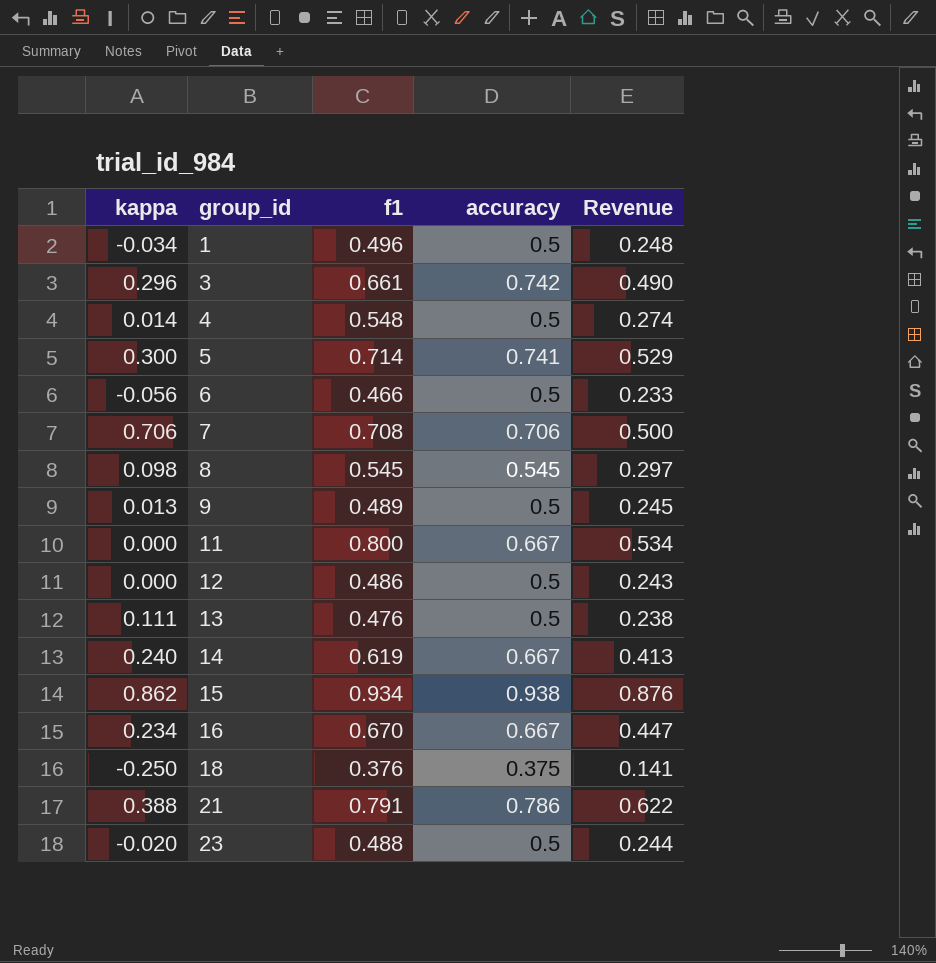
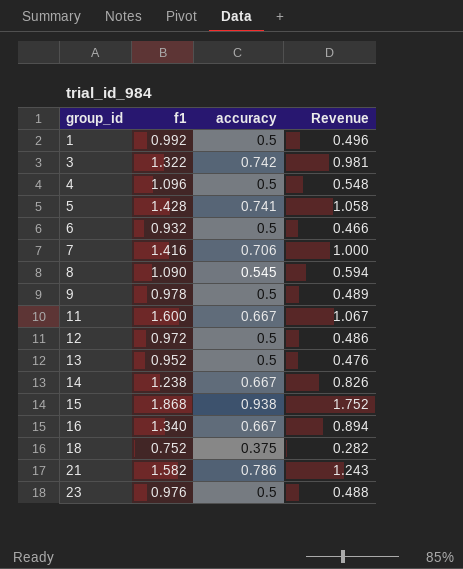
column kappa | position: 1 -> none
1 | f1: 0.496 -> 0.992
1 | Revenue: 0.248 -> 0.496
3 | f1: 0.661 -> 1.322
3 | Revenue: 0.490 -> 0.981
4 | f1: 0.548 -> 1.096
4 | Revenue: 0.274 -> 0.548
5 | f1: 0.714 -> 1.428
5 | Revenue: 0.529 -> 1.058
6 | f1: 0.466 -> 0.932
6 | Revenue: 0.233 -> 0.466
7 | f1: 0.708 -> 1.416
7 | Revenue: 0.500 -> 1.000
8 | f1: 0.545 -> 1.090
8 | Revenue: 0.297 -> 0.594
9 | f1: 0.489 -> 0.978
9 | Revenue: 0.245 -> 0.489
11 | f1: 0.800 -> 1.600
11 | Revenue: 0.534 -> 1.067
12 | f1: 0.486 -> 0.972
12 | Revenue: 0.243 -> 0.486
13 | f1: 0.476 -> 0.952
13 | Revenue: 0.238 -> 0.476
14 | f1: 0.619 -> 1.238
14 | Revenue: 0.413 -> 0.826
15 | f1: 0.934 -> 1.868
15 | Revenue: 0.876 -> 1.752
16 | f1: 0.670 -> 1.340
16 | Revenue: 0.447 -> 0.894
18 | f1: 0.376 -> 0.752
18 | Revenue: 0.141 -> 0.282
21 | f1: 0.791 -> 1.582
21 | Revenue: 0.622 -> 1.243
23 | f1: 0.488 -> 0.976
23 | Revenue: 0.244 -> 0.488

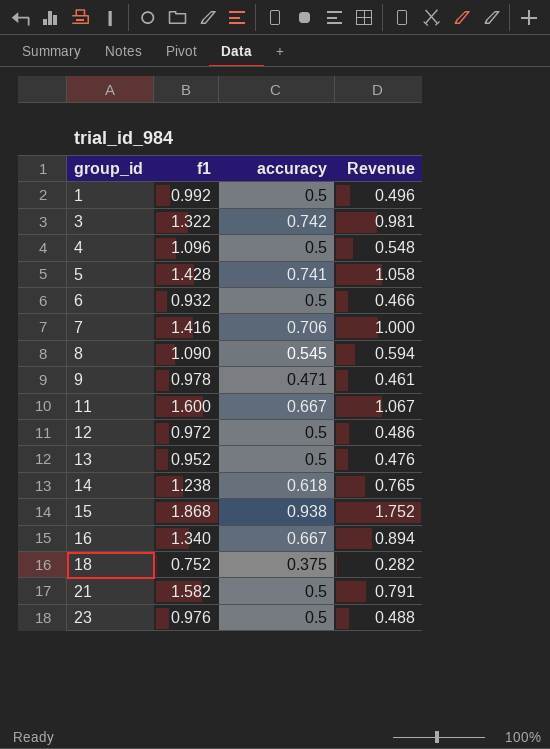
9 | accuracy: 0.5 -> 0.471
9 | Revenue: 0.489 -> 0.461
14 | accuracy: 0.667 -> 0.618
14 | Revenue: 0.826 -> 0.765
21 | accuracy: 0.786 -> 0.5
21 | Revenue: 1.243 -> 0.791

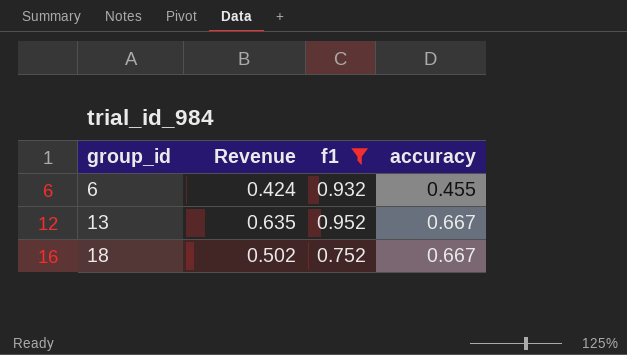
filter: none -> f1 <= 0.952
column Revenue | position: 4 -> 2
6 | Revenue: 0.466 -> 0.424
6 | accuracy: 0.5 -> 0.455
13 | Revenue: 0.476 -> 0.635
13 | accuracy: 0.5 -> 0.667
18 | Revenue: 0.282 -> 0.502
18 | accuracy: 0.375 -> 0.667

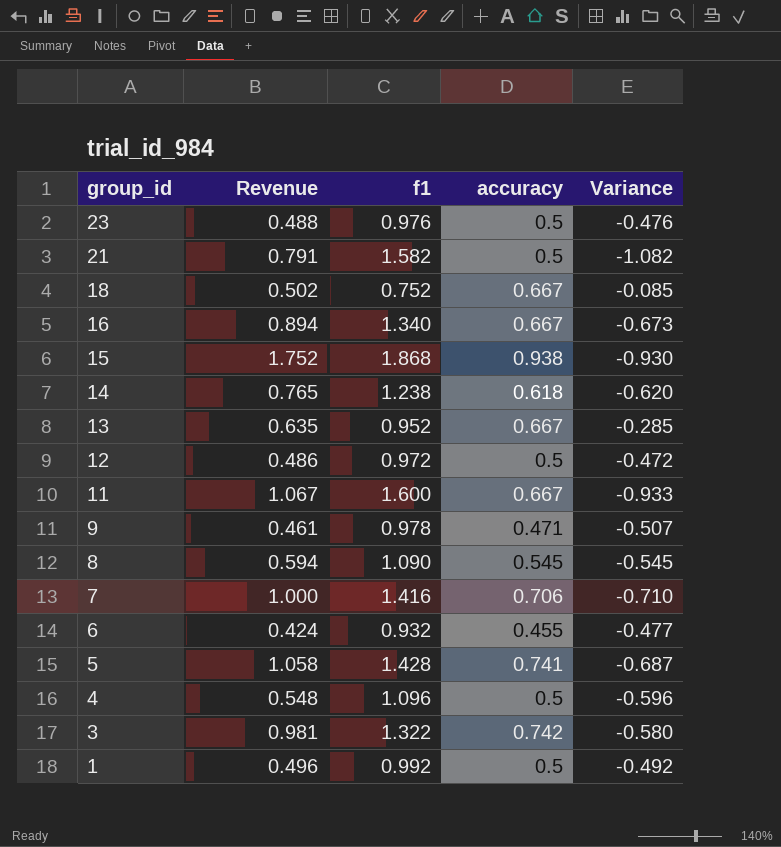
filter: f1 <= 0.952 -> none
row order: group_id ascending -> group_id descending
column Variance | formula: none -> [accuracy] - [f1]

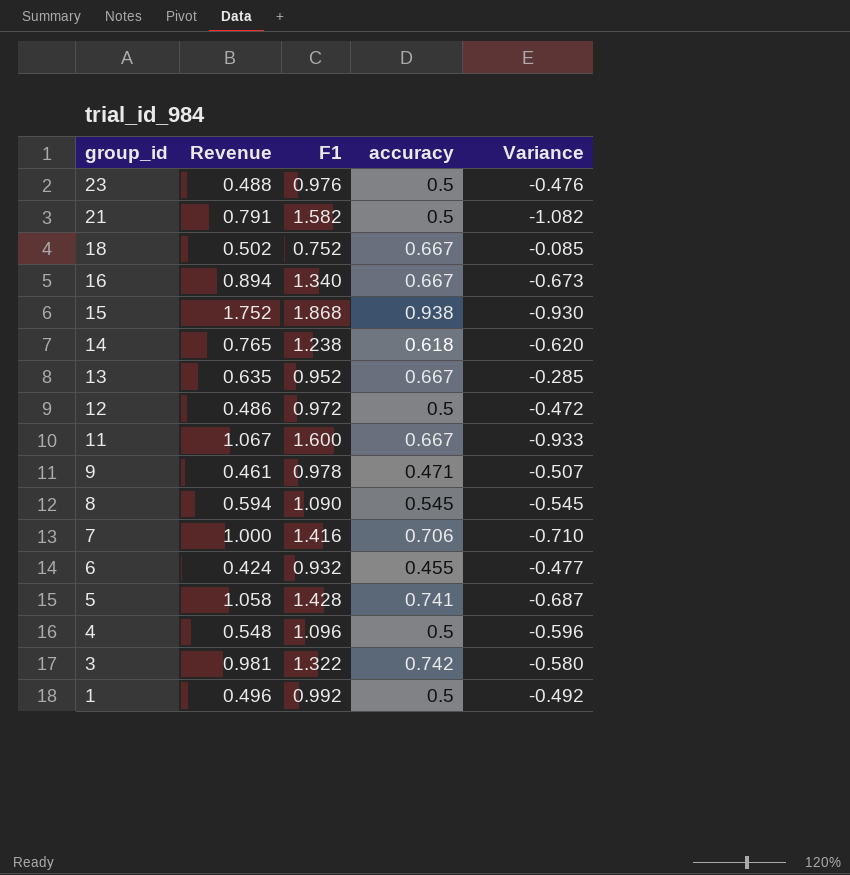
column name: f1 -> F1

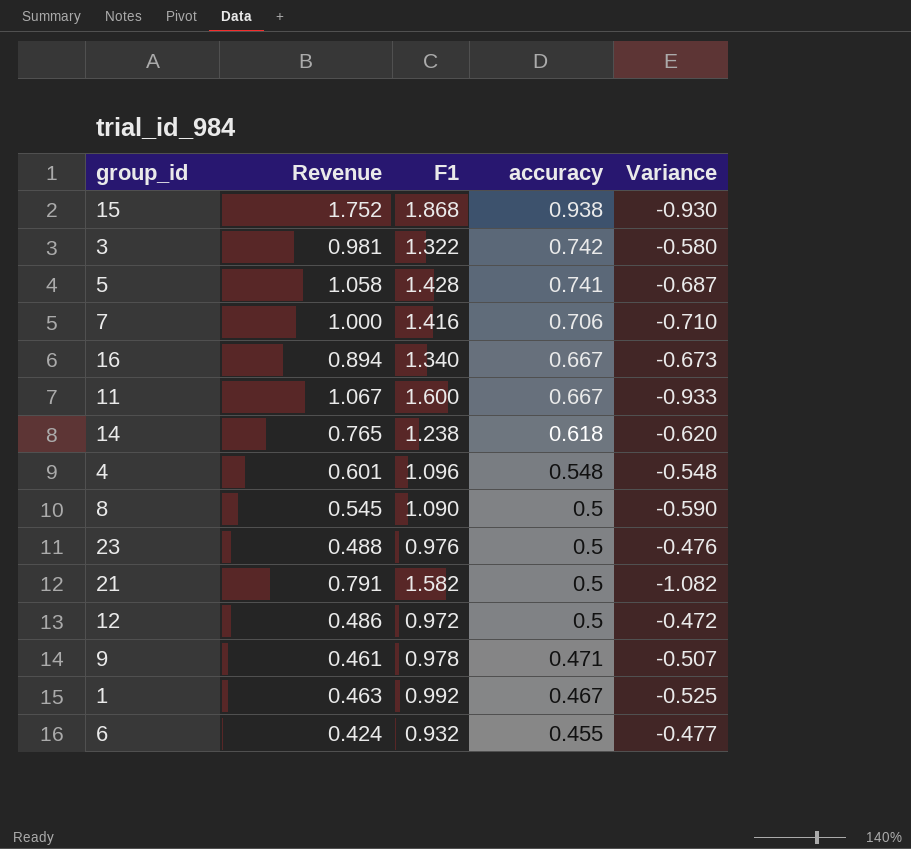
row order: group_id descending -> accuracy descending
row 18: 0.502 | 0.752 | 0.667 | -0.085 -> none
row 13: 0.635 | 0.952 | 0.667 | -0.285 -> none
4 | Revenue: 0.548 -> 0.601
4 | accuracy: 0.5 -> 0.548
4 | Variance: -0.596 -> -0.548
8 | Revenue: 0.594 -> 0.545
8 | accuracy: 0.545 -> 0.5
8 | Variance: -0.545 -> -0.590
1 | Revenue: 0.496 -> 0.463
1 | accuracy: 0.5 -> 0.467
1 | Variance: -0.492 -> -0.525

